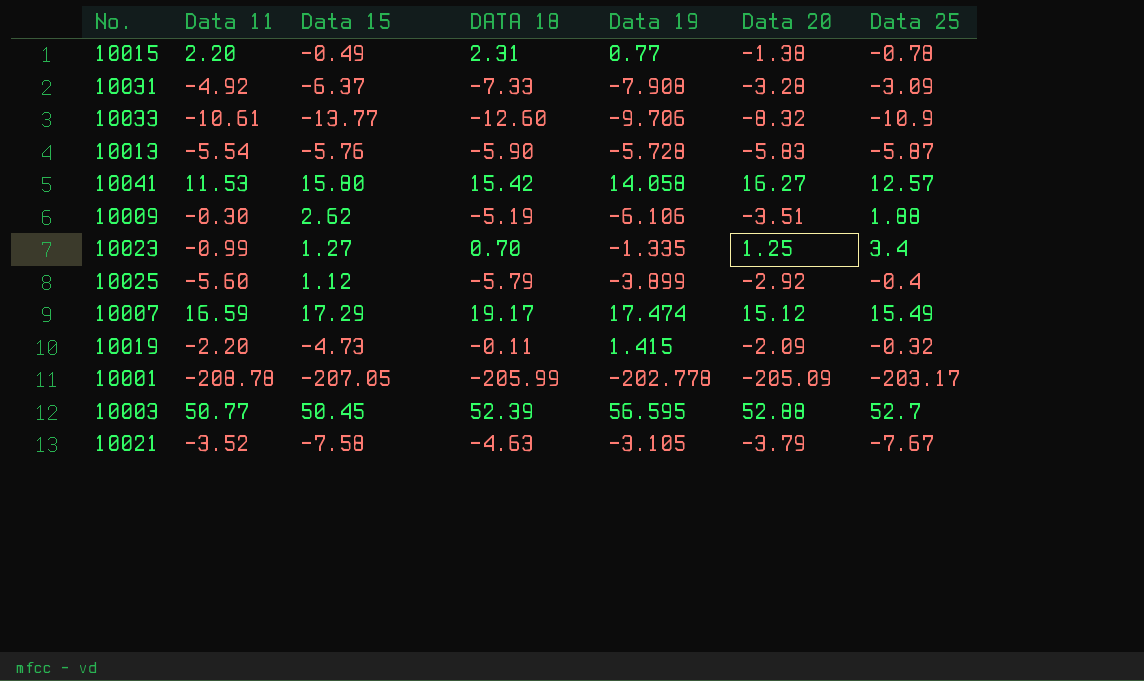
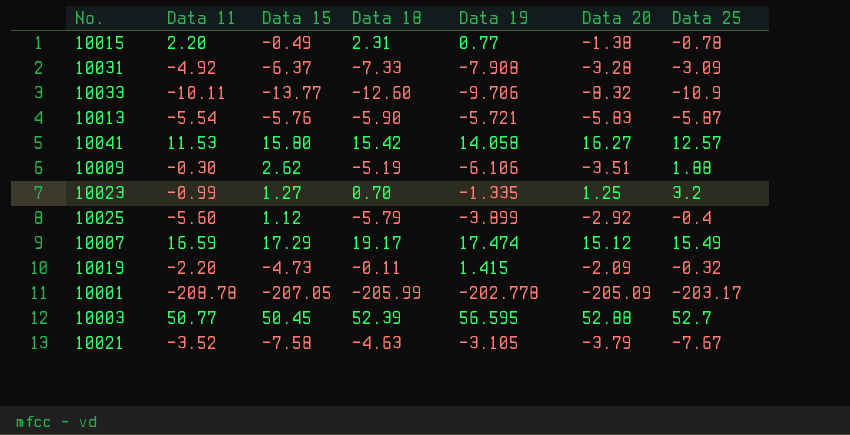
column name: DATA 18 -> Data 18
10033 | Data 11: -10.61 -> -10.11
10013 | Data 19: -5.728 -> -5.721
10023 | Data 25: 3.4 -> 3.2

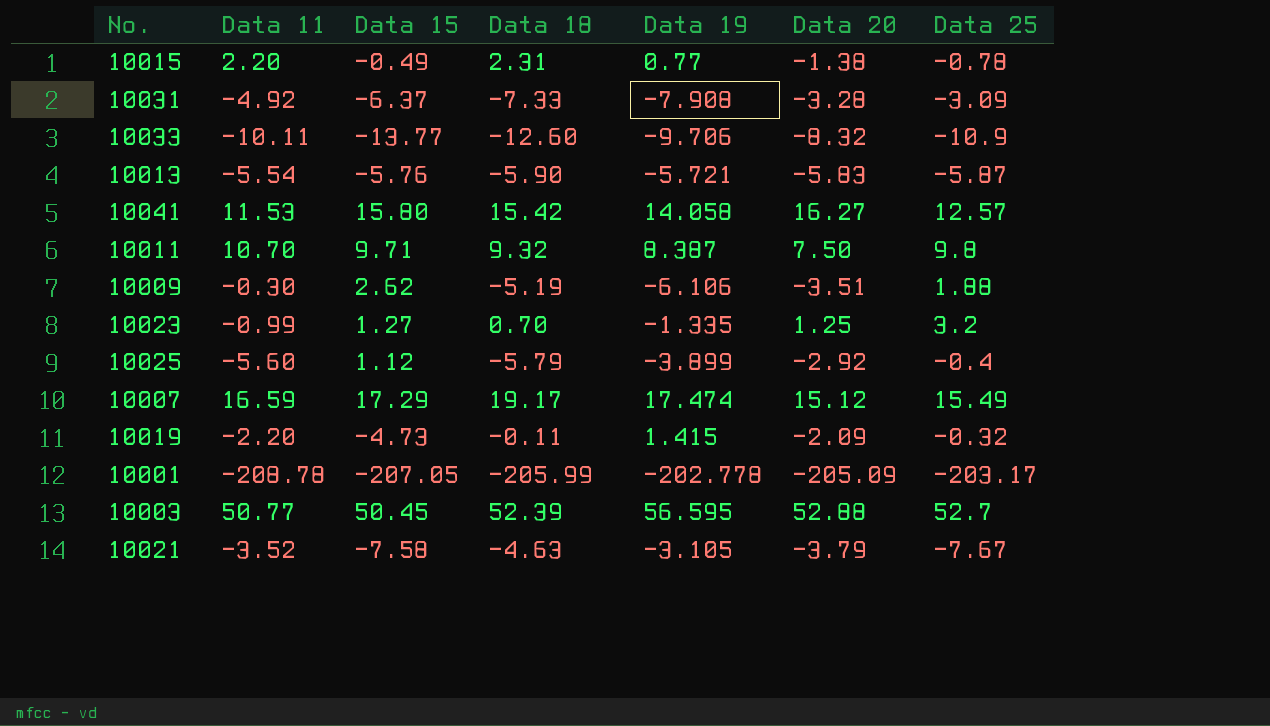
row 10011: none -> 10.70 | 9.71 | 9.32 | 8.387 | 7.50 | 9.8

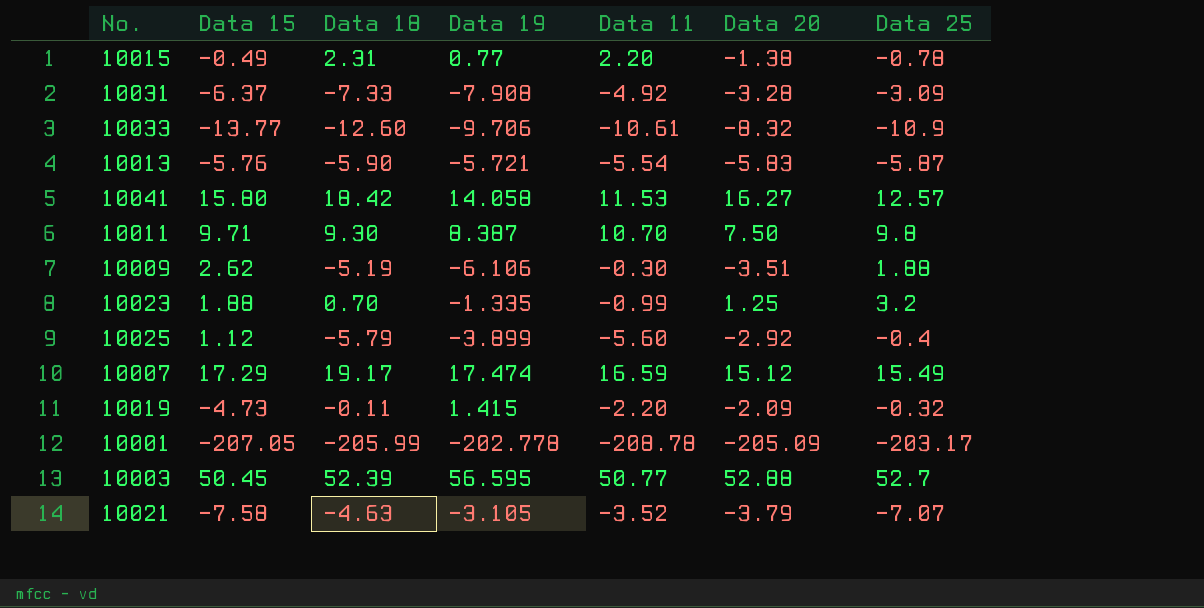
column Data 11 | position: 2 -> 5
10033 | Data 11: -10.11 -> -10.61
10041 | Data 18: 15.42 -> 18.42
10011 | Data 18: 9.32 -> 9.30
10023 | Data 15: 1.27 -> 1.88
10021 | Data 25: -7.67 -> -7.07

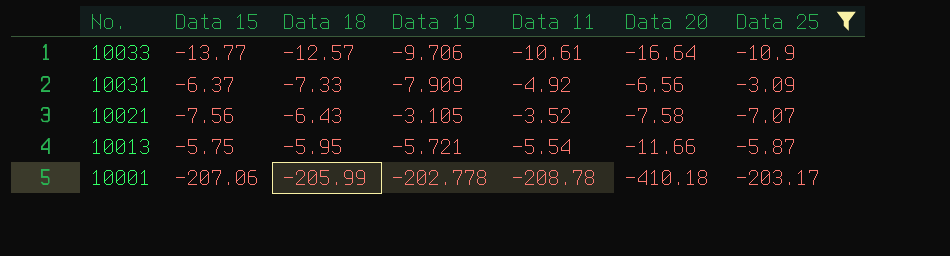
filter: none -> Data 25 <= -3.09
row order: none -> No. descending
10033 | Data 18: -12.60 -> -12.57
10033 | Data 20: -8.32 -> -16.64
10031 | Data 19: -7.908 -> -7.909
10031 | Data 20: -3.28 -> -6.56
10021 | Data 15: -7.58 -> -7.56
10021 | Data 18: -4.63 -> -6.43
10021 | Data 20: -3.79 -> -7.58
10013 | Data 15: -5.76 -> -5.75
10013 | Data 18: -5.90 -> -5.95
10013 | Data 20: -5.83 -> -11.66
10001 | Data 15: -207.05 -> -207.06
10001 | Data 20: -205.09 -> -410.18

